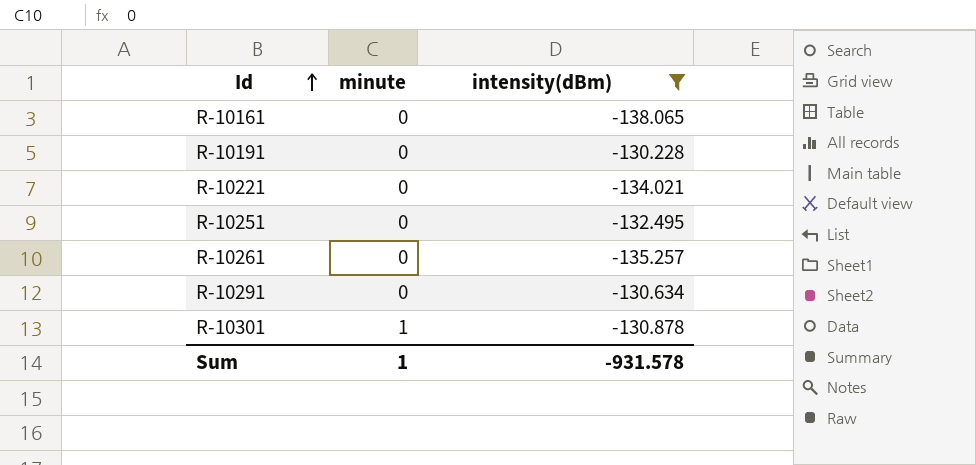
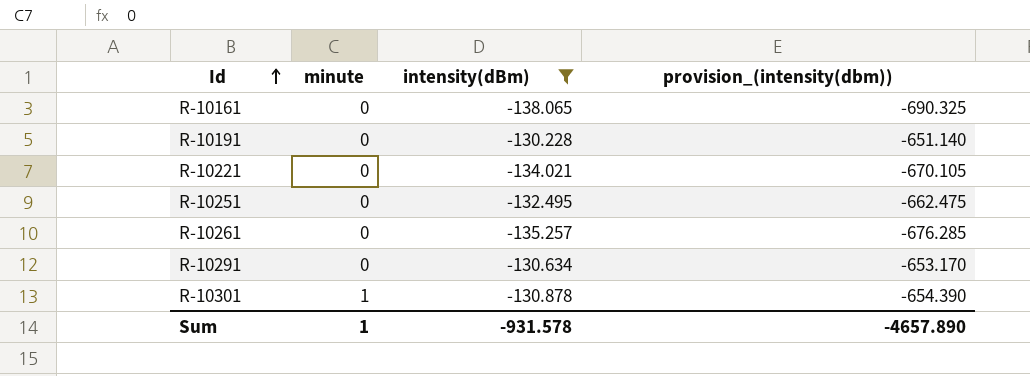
column provision_(intensity(dbm)) | formula: none -> [intensity(dBm)] * 5

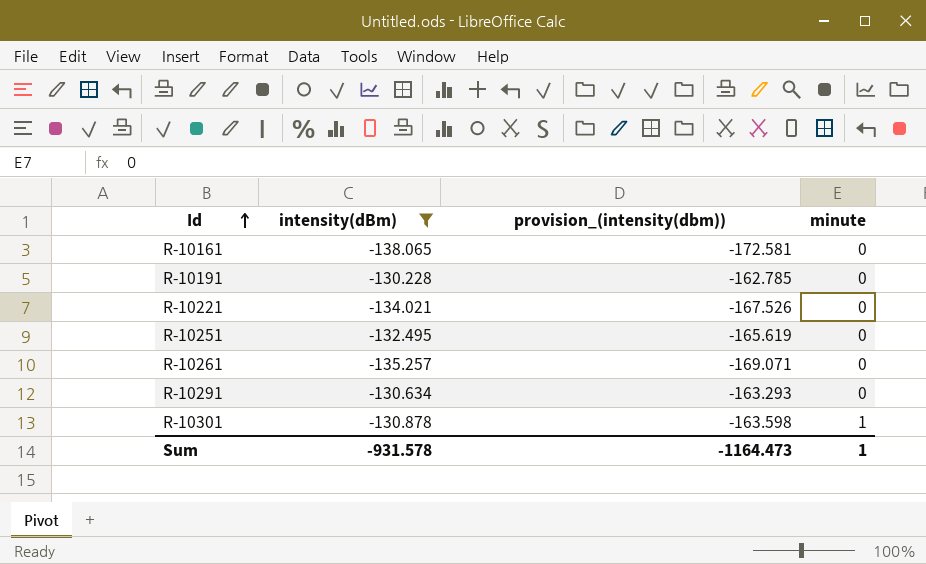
column provision_(intensity(dbm)) | formula: [intensity(dBm)] * 5 -> [intensity(dBm)] * 1.25
column minute | position: 2 -> 4
Sum | provision_(intensity(dbm)): -4657.890 -> -1164.473

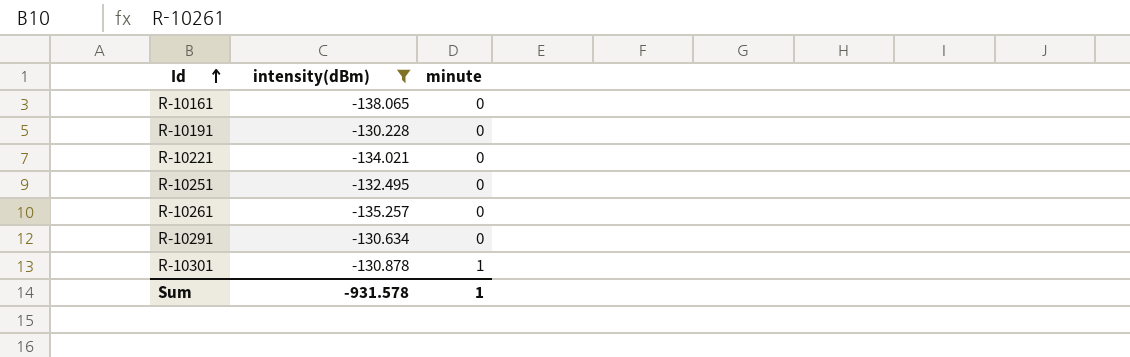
column provision_(intensity(dbm)) | formula: [intensity(dBm)] * 1.25 -> none

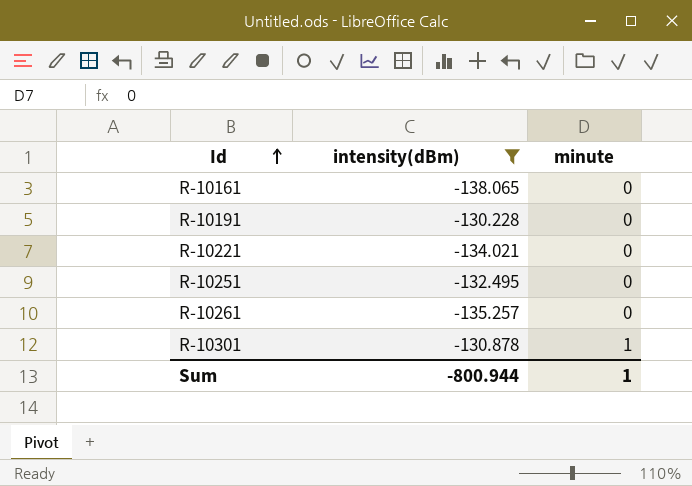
row R-10291: -130.634 | 0 -> none
Sum | intensity(dBm): -931.578 -> -800.944

